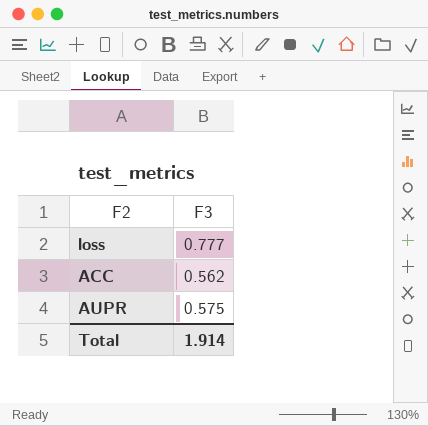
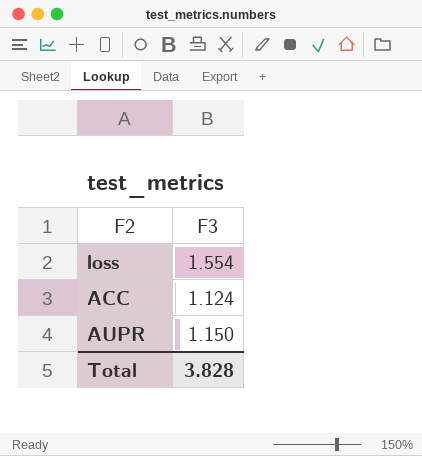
loss | F3: 0.777 -> 1.554
ACC | F3: 0.562 -> 1.124
AUPR | F3: 0.575 -> 1.150
Total | F3: 1.914 -> 3.828

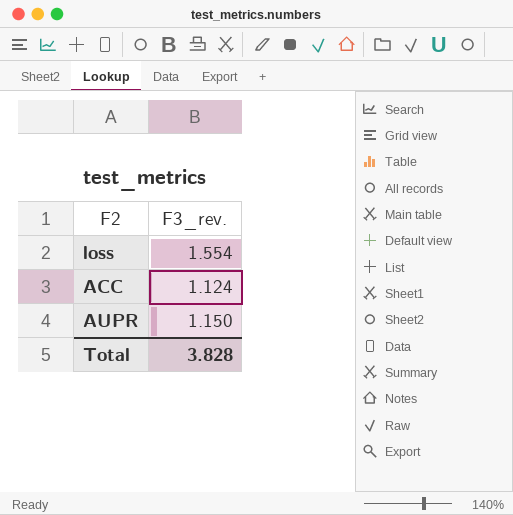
column name: F3 -> F3_rev.

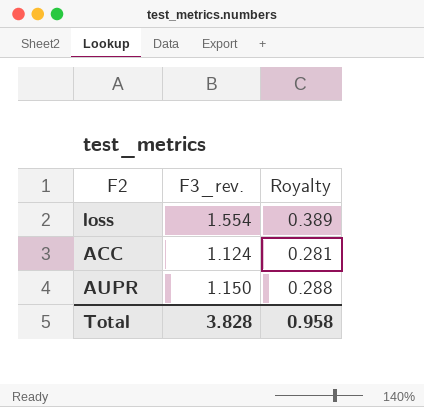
column Royalty | formula: none -> [F3_rev.] * 0.25

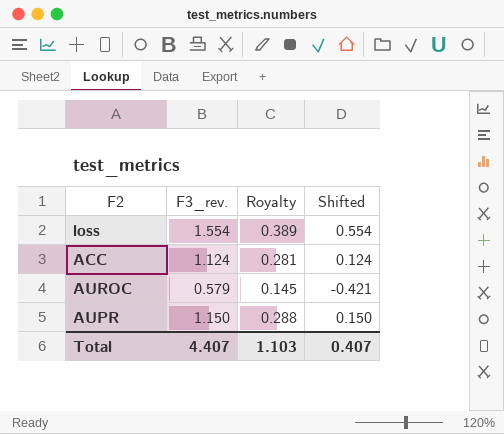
column Shifted | formula: none -> [F3_rev.] - 1
row AUROC: none -> 0.579 | 0.145 | -0.421
Total | F3_rev.: 3.828 -> 4.407
Total | Royalty: 0.958 -> 1.103

